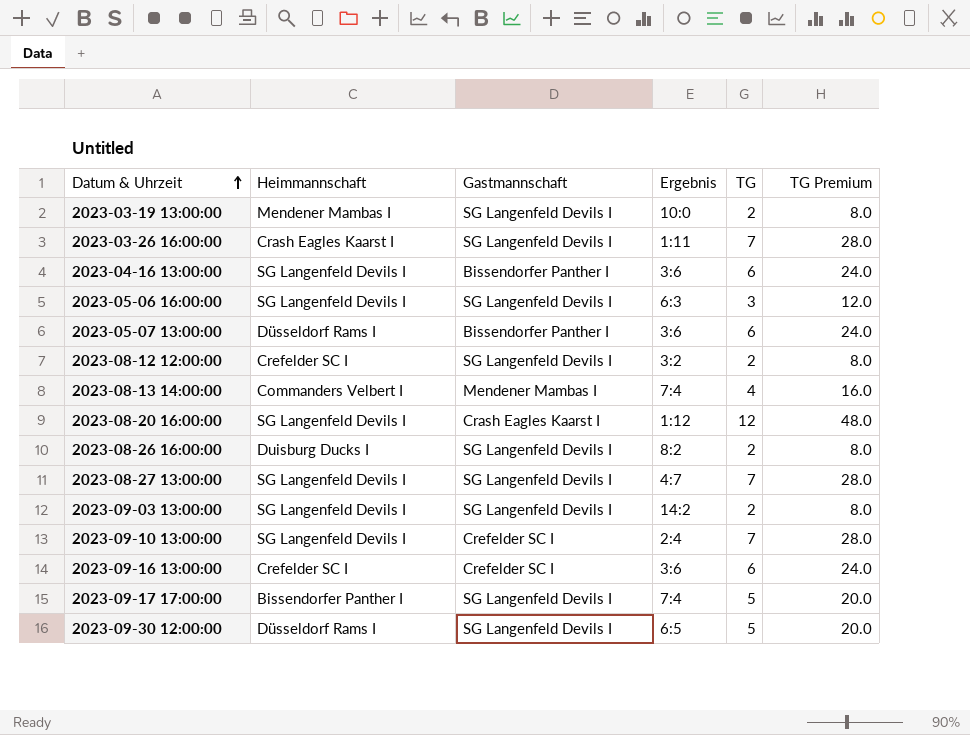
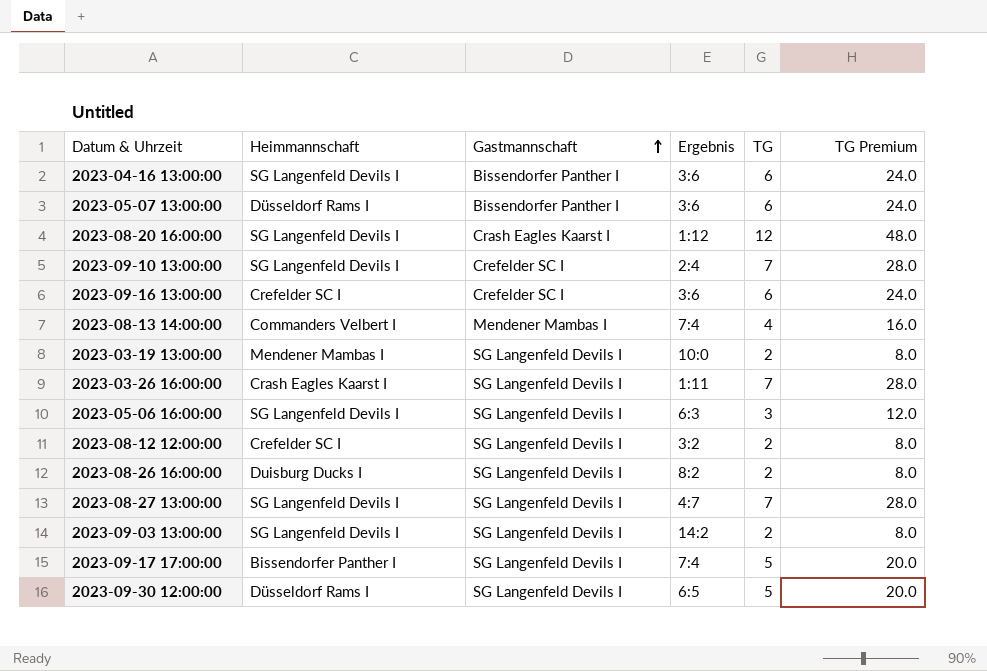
row order: Datum & Uhrzeit ascending -> Gastmannschaft ascending

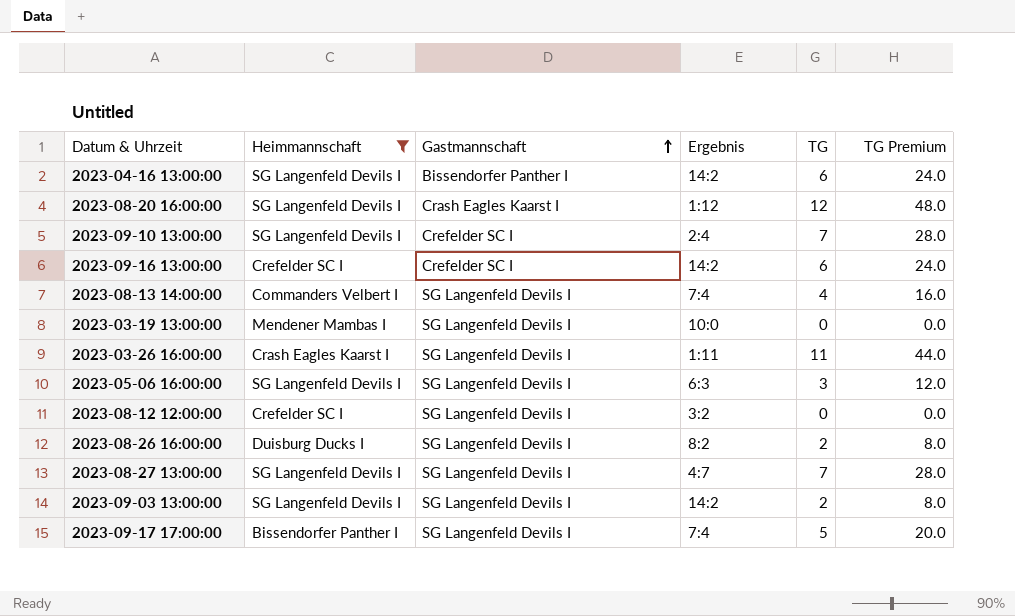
filter: none -> Heimmannschaft != Düsseldorf Rams I
2023-04-16 13:00:00 | Ergebnis: 3:6 -> 14:2
2023-09-16 13:00:00 | Ergebnis: 3:6 -> 14:2
2023-08-13 14:00:00 | Gastmannschaft: Mendener Mambas I -> SG Langenfeld Devils I
2023-03-19 13:00:00 | TG: 2 -> 0
2023-03-19 13:00:00 | TG Premium: 8.0 -> 0.0
2023-03-26 16:00:00 | TG: 7 -> 11
2023-03-26 16:00:00 | TG Premium: 28.0 -> 44.0
2023-08-12 12:00:00 | TG: 2 -> 0
2023-08-12 12:00:00 | TG Premium: 8.0 -> 0.0

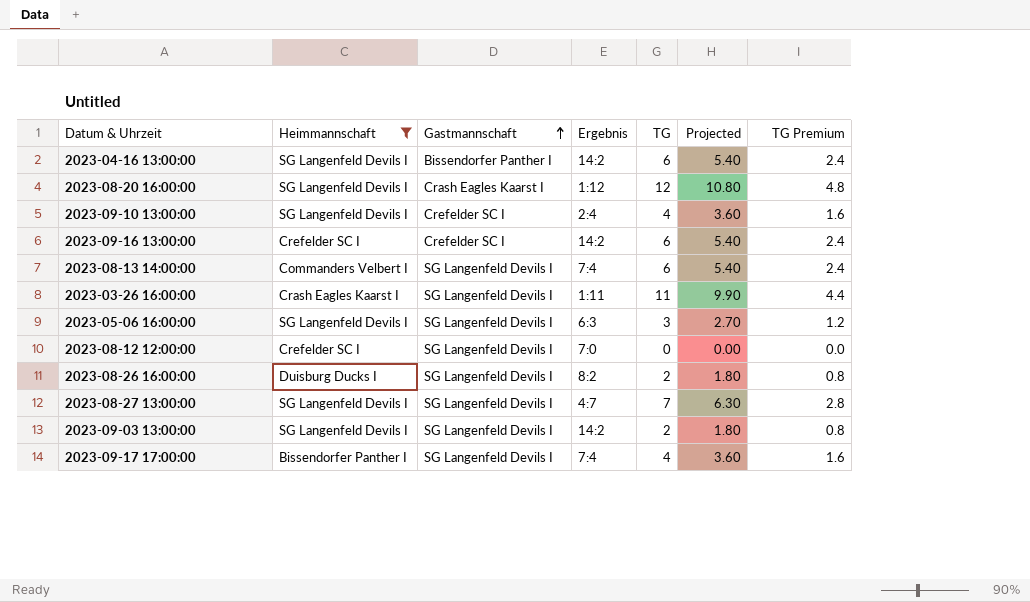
column Projected | formula: none -> [TG] * 0.9
column TG Premium | formula: [TG] * 4 -> [TG] * 0.4
row 2023-03-19 13:00:00: Mendener Mambas I | SG Langenfeld Devils I | 10:0 | 0 | 0.0 -> none
2023-09-10 13:00:00 | TG: 7 -> 4
2023-08-13 14:00:00 | TG: 4 -> 6
2023-08-12 12:00:00 | Ergebnis: 3:2 -> 7:0
2023-09-17 17:00:00 | TG: 5 -> 4

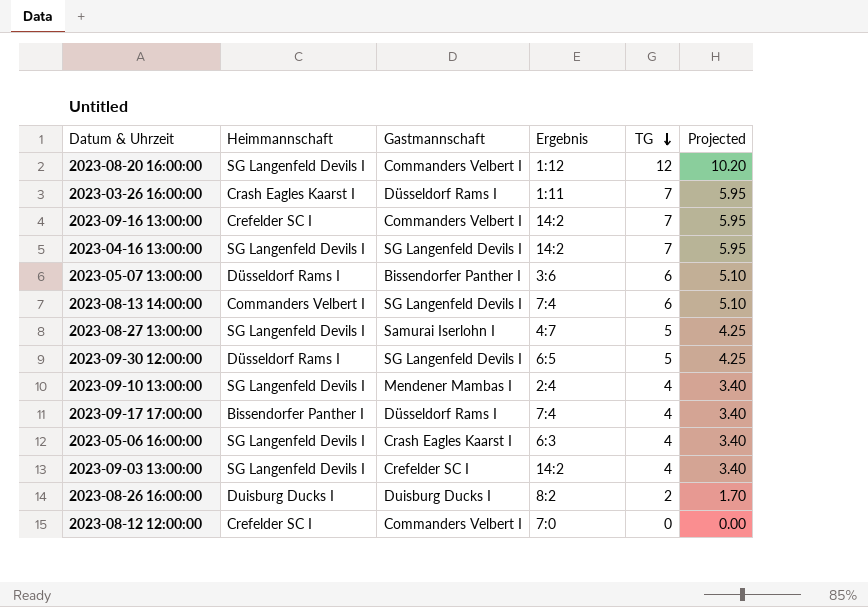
filter: Heimmannschaft != Düsseldorf Rams I -> none
row order: Gastmannschaft ascending -> TG descending
column TG Premium | formula: [TG] * 0.4 -> none
column Projected | formula: [TG] * 0.9 -> [TG] * 0.85
2023-08-20 16:00:00 | Gastmannschaft: Crash Eagles Kaarst I -> Commanders Velbert I
2023-03-26 16:00:00 | Gastmannschaft: SG Langenfeld Devils I -> Düsseldorf Rams I
2023-03-26 16:00:00 | TG: 11 -> 7
2023-09-16 13:00:00 | Gastmannschaft: Crefelder SC I -> Commanders Velbert I
2023-09-16 13:00:00 | TG: 6 -> 7
2023-04-16 13:00:00 | Gastmannschaft: Bissendorfer Panther I -> SG Langenfeld Devils I
2023-04-16 13:00:00 | TG: 6 -> 7
2023-08-27 13:00:00 | Gastmannschaft: SG Langenfeld Devils I -> Samurai Iserlohn I
2023-08-27 13:00:00 | TG: 7 -> 5
2023-09-10 13:00:00 | Gastmannschaft: Crefelder SC I -> Mendener Mambas I
2023-09-17 17:00:00 | Gastmannschaft: SG Langenfeld Devils I -> Düsseldorf Rams I
2023-05-06 16:00:00 | Gastmannschaft: SG Langenfeld Devils I -> Crash Eagles Kaarst I
2023-05-06 16:00:00 | TG: 3 -> 4
2023-09-03 13:00:00 | Gastmannschaft: SG Langenfeld Devils I -> Crefelder SC I
2023-09-03 13:00:00 | TG: 2 -> 4
2023-08-26 16:00:00 | Gastmannschaft: SG Langenfeld Devils I -> Duisburg Ducks I
2023-08-12 12:00:00 | Gastmannschaft: SG Langenfeld Devils I -> Commanders Velbert I

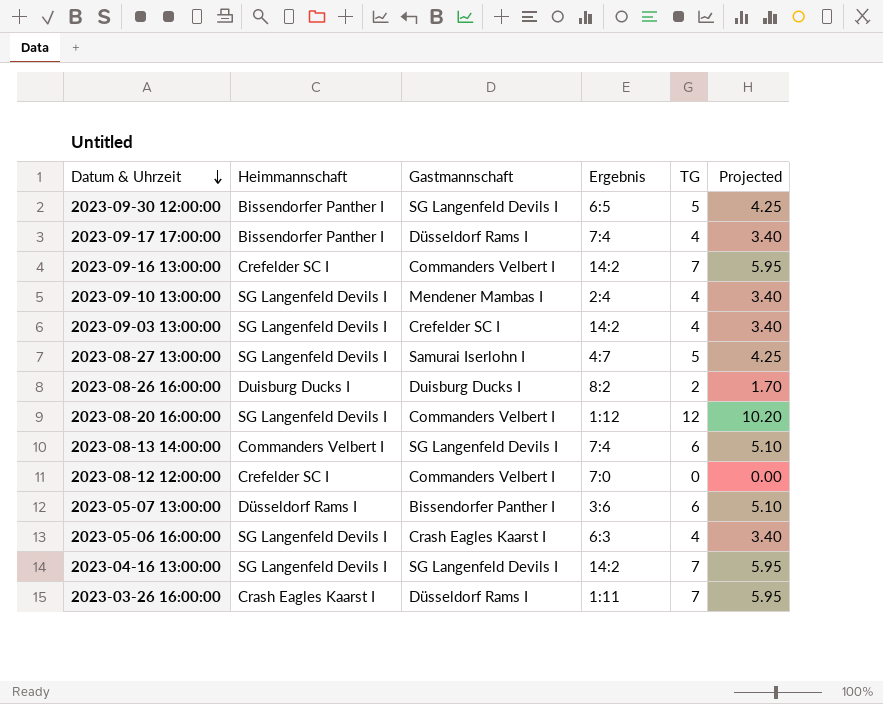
row order: TG descending -> Datum & Uhrzeit descending
2023-09-30 12:00:00 | Heimmannschaft: Düsseldorf Rams I -> Bissendorfer Panther I

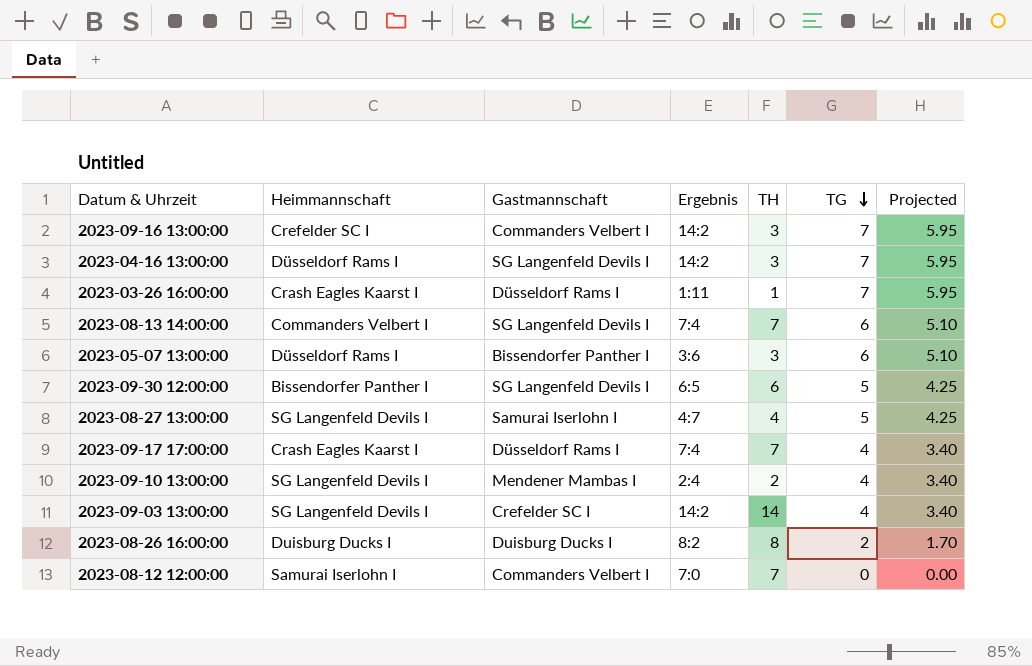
row order: Datum & Uhrzeit descending -> TG descending
column TH | position: none -> 5
row 2023-08-20 16:00:00: SG Langenfeld Devils I | Commanders Velbert I | 1:12 | 12 | 10.20 -> none
row 2023-05-06 16:00:00: SG Langenfeld Devils I | Crash Eagles Kaarst I | 6:3 | 4 | 3.40 -> none
2023-04-16 13:00:00 | Heimmannschaft: SG Langenfeld Devils I -> Düsseldorf Rams I
2023-09-17 17:00:00 | Heimmannschaft: Bissendorfer Panther I -> Crash Eagles Kaarst I
2023-08-12 12:00:00 | Heimmannschaft: Crefelder SC I -> Samurai Iserlohn I

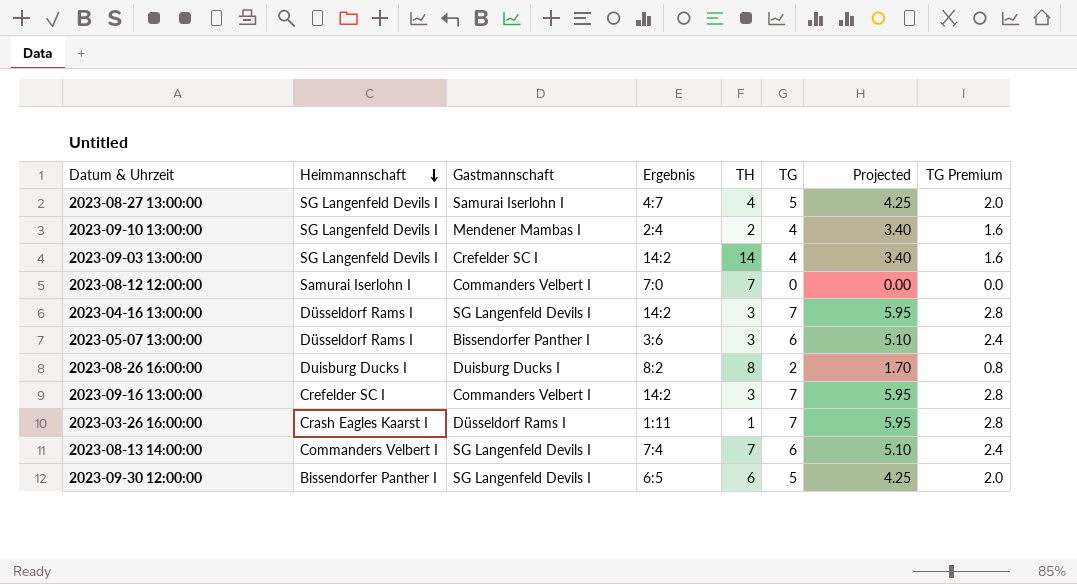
row order: TG descending -> Heimmannschaft descending
column TG Premium | formula: none -> [TG] * 0.4
row 2023-09-17 17:00:00: Crash Eagles Kaarst I | Düsseldorf Rams I | 7:4 | 7 | 4 | 3.40 -> none

